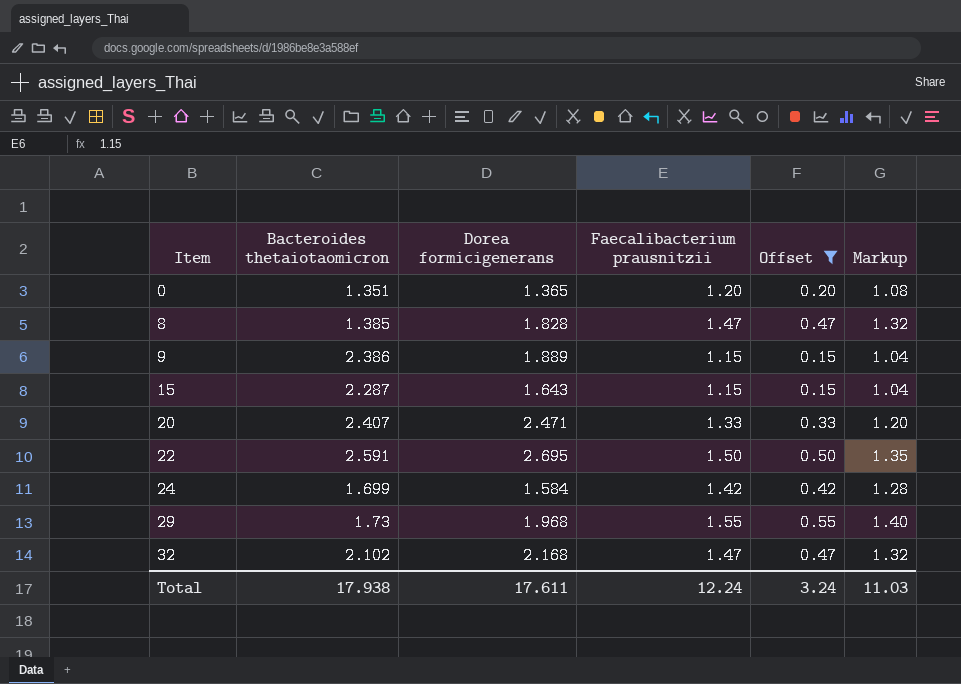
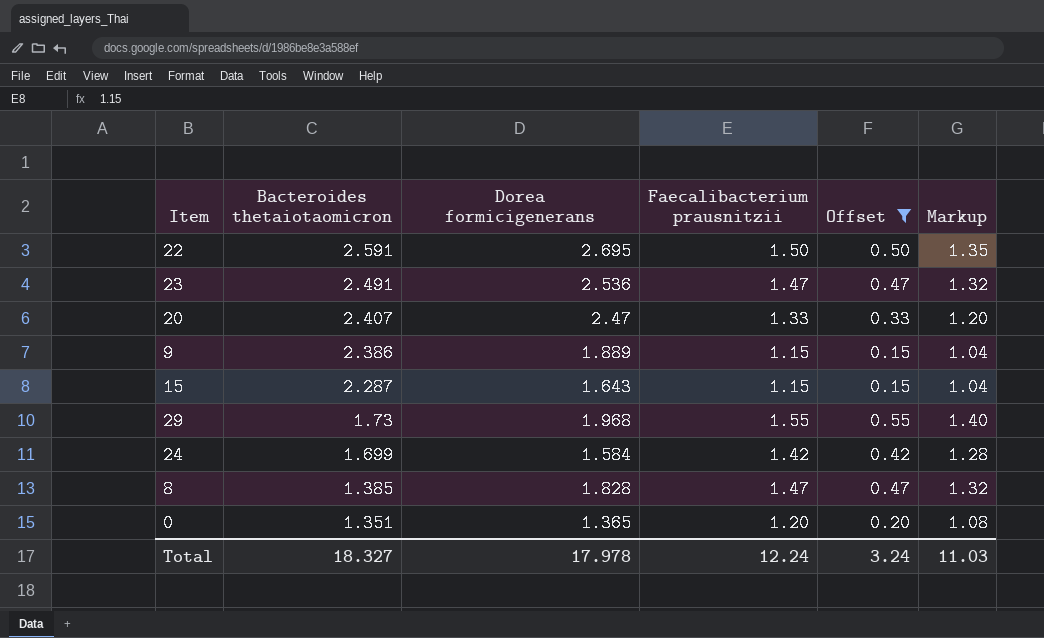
row order: Item ascending -> Bacteroides thetaiotaomicron descending
row 32: 2.102 | 2.168 | 1.47 | 0.47 | 1.32 -> none
row 23: none -> 2.491 | 2.536 | 1.47 | 0.47 | 1.32
20 | Dorea formicigenerans: 2.471 -> 2.47
Total | Bacteroides thetaiotaomicron: 17.938 -> 18.327
Total | Dorea formicigenerans: 17.611 -> 17.978

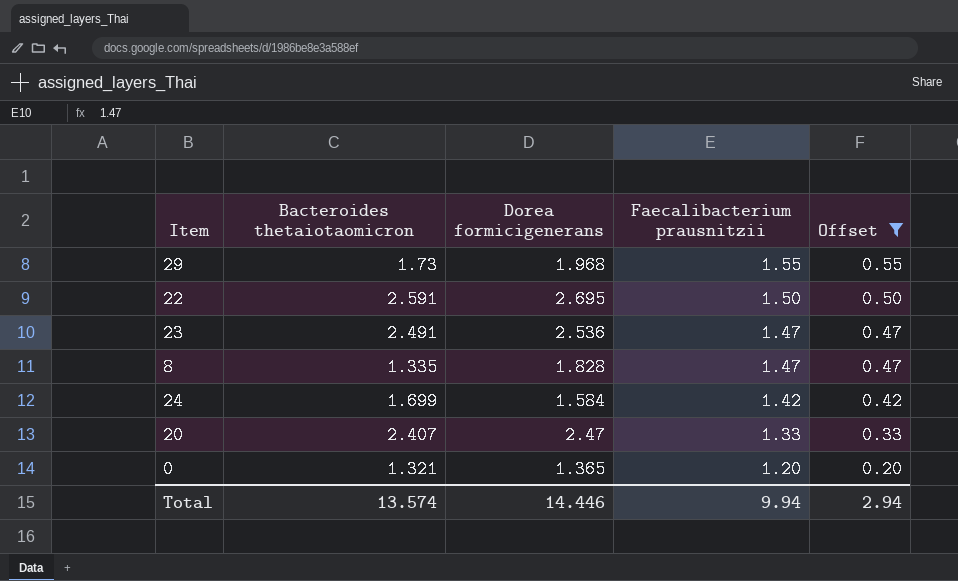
row order: Bacteroides thetaiotaomicron descending -> Faecalibacterium prausnitzii descending
column Markup | formula: [Faecalibacterium prausnitzii] * 0.9 -> none
row 9: 2.386 | 1.889 | 1.15 | 0.15 | 1.04 -> none
row 15: 2.287 | 1.643 | 1.15 | 0.15 | 1.04 -> none
8 | Bacteroides thetaiotaomicron: 1.385 -> 1.335
0 | Bacteroides thetaiotaomicron: 1.351 -> 1.321
Total | Bacteroides thetaiotaomicron: 18.327 -> 13.574
Total | Dorea formicigenerans: 17.978 -> 14.446
Total | Faecalibacterium prausnitzii: 12.24 -> 9.94
Total | Offset: 3.24 -> 2.94

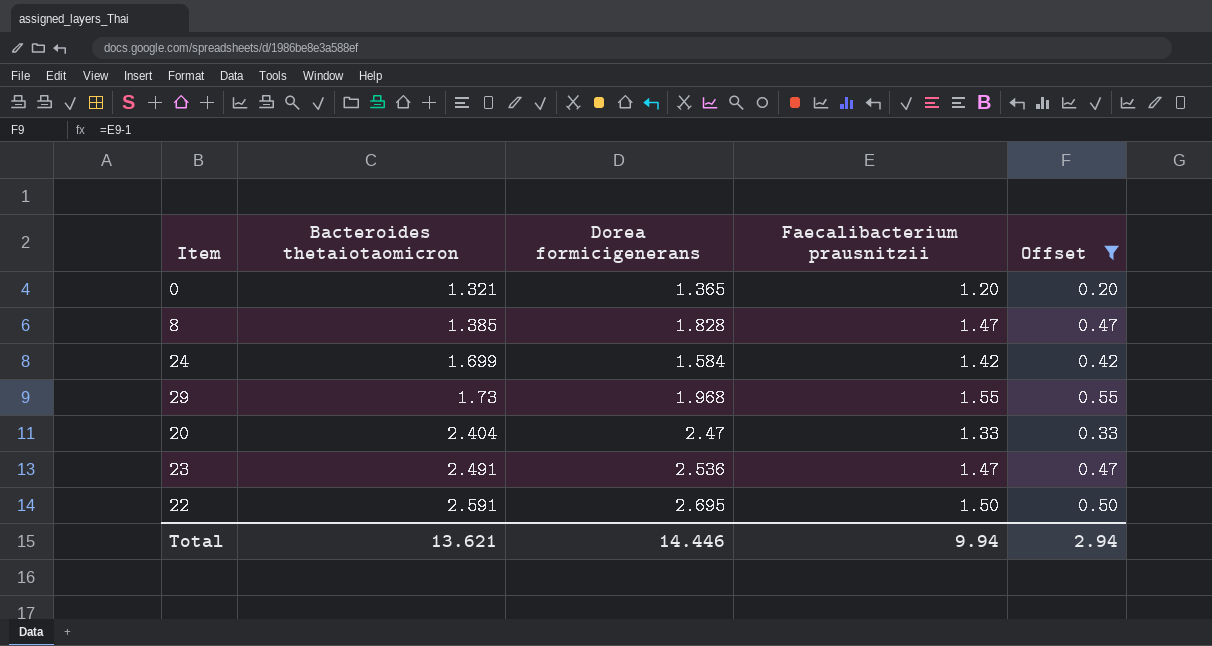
row order: Faecalibacterium prausnitzii descending -> Bacteroides thetaiotaomicron ascending
8 | Bacteroides thetaiotaomicron: 1.335 -> 1.385
20 | Bacteroides thetaiotaomicron: 2.407 -> 2.404
Total | Bacteroides thetaiotaomicron: 13.574 -> 13.621

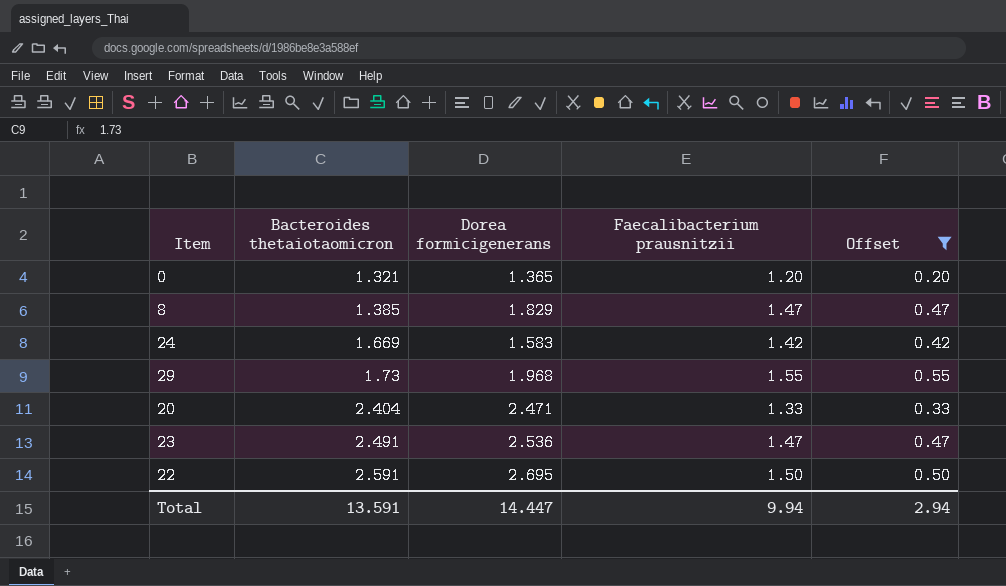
8 | Dorea formicigenerans: 1.828 -> 1.829
24 | Bacteroides thetaiotaomicron: 1.699 -> 1.669
24 | Dorea formicigenerans: 1.584 -> 1.583
20 | Dorea formicigenerans: 2.47 -> 2.471
Total | Bacteroides thetaiotaomicron: 13.621 -> 13.591
Total | Dorea formicigenerans: 14.446 -> 14.447

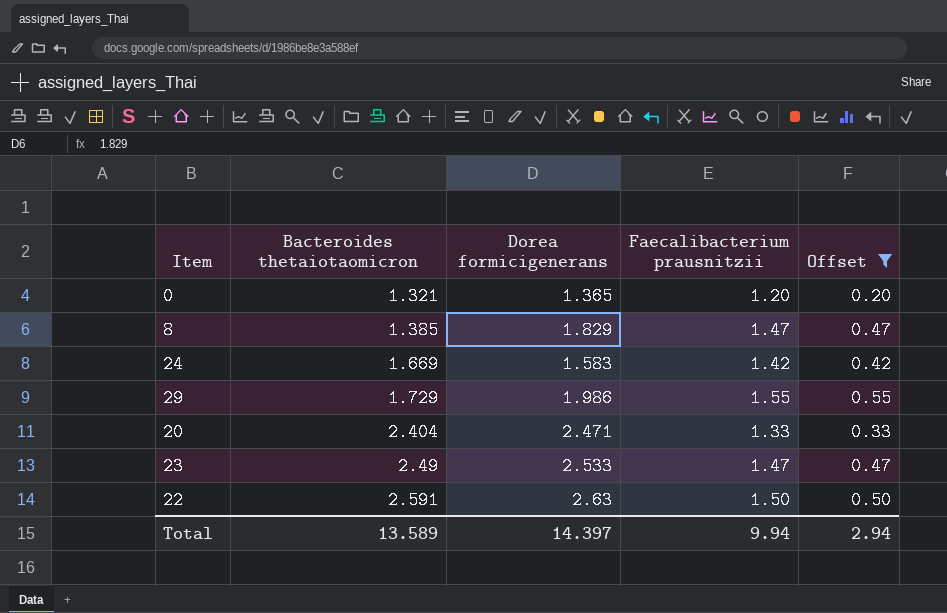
29 | Bacteroides thetaiotaomicron: 1.73 -> 1.729
29 | Dorea formicigenerans: 1.968 -> 1.986
23 | Bacteroides thetaiotaomicron: 2.491 -> 2.49
23 | Dorea formicigenerans: 2.536 -> 2.533
22 | Dorea formicigenerans: 2.695 -> 2.63
Total | Bacteroides thetaiotaomicron: 13.591 -> 13.589
Total | Dorea formicigenerans: 14.447 -> 14.397

